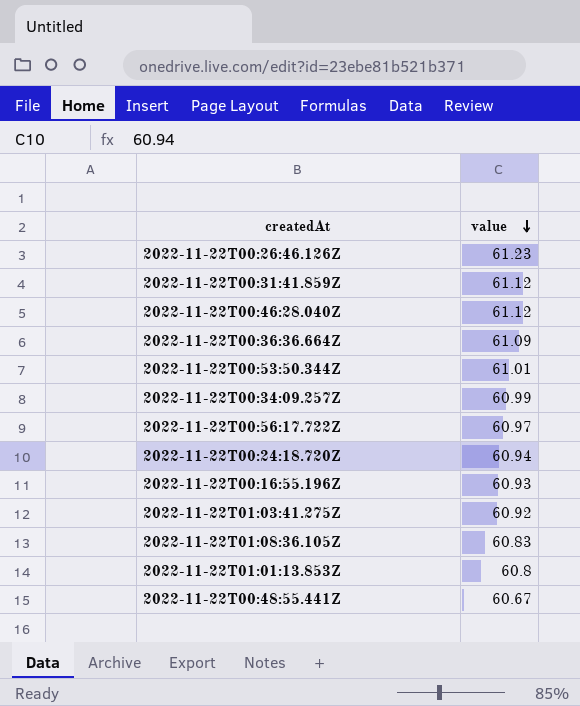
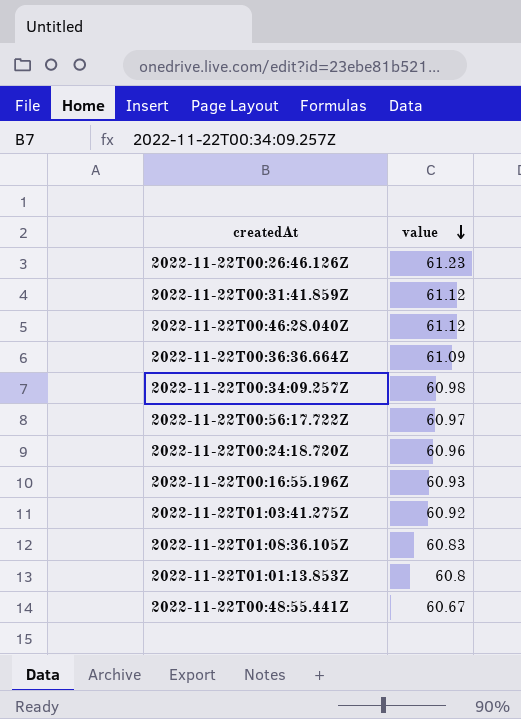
row 2022-11-22T00:53:50.344Z: 61.01 -> none
2022-11-22T00:34:09.257Z | value: 60.99 -> 60.98
2022-11-22T00:24:18.720Z | value: 60.94 -> 60.96

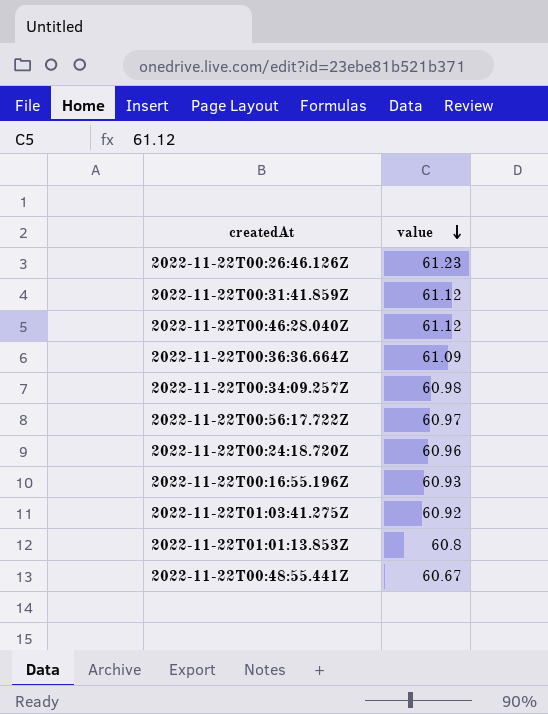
row 2022-11-22T01:08:36.105Z: 60.83 -> none

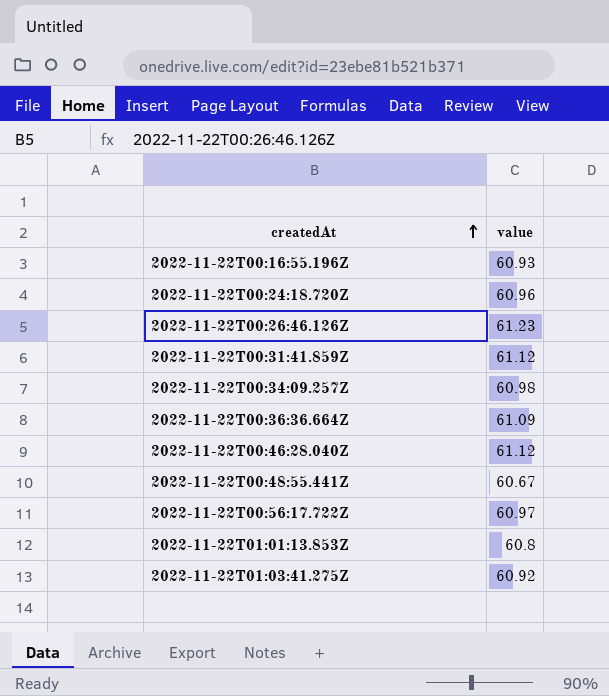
row order: value descending -> createdAt ascending

